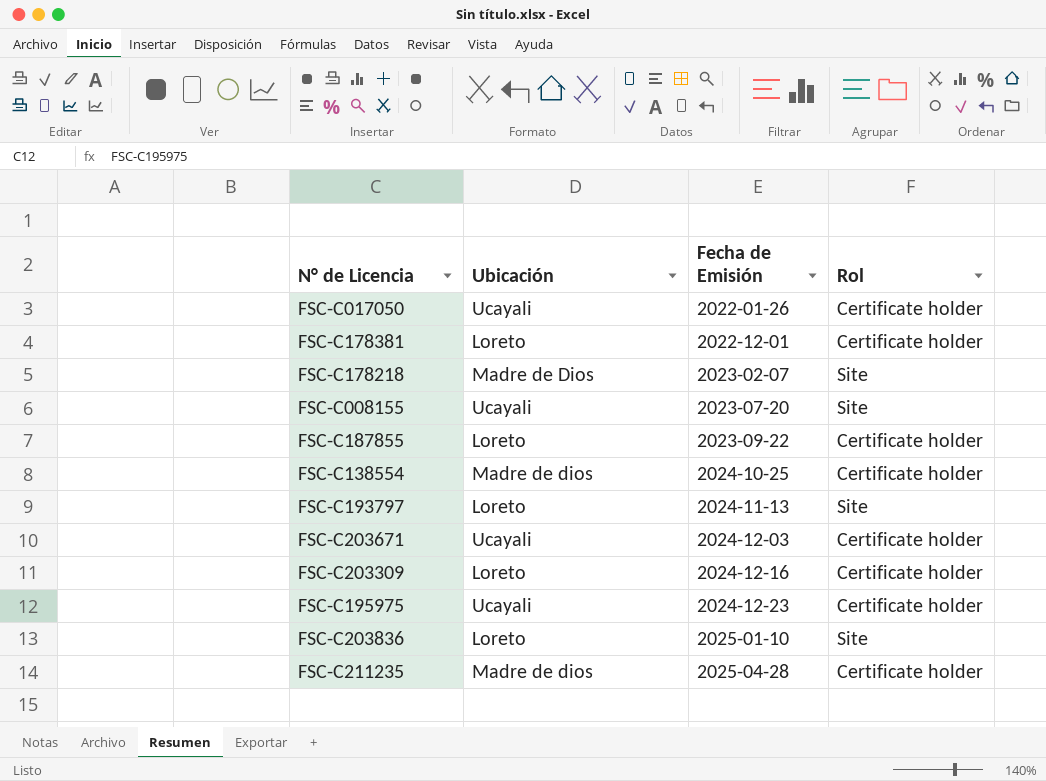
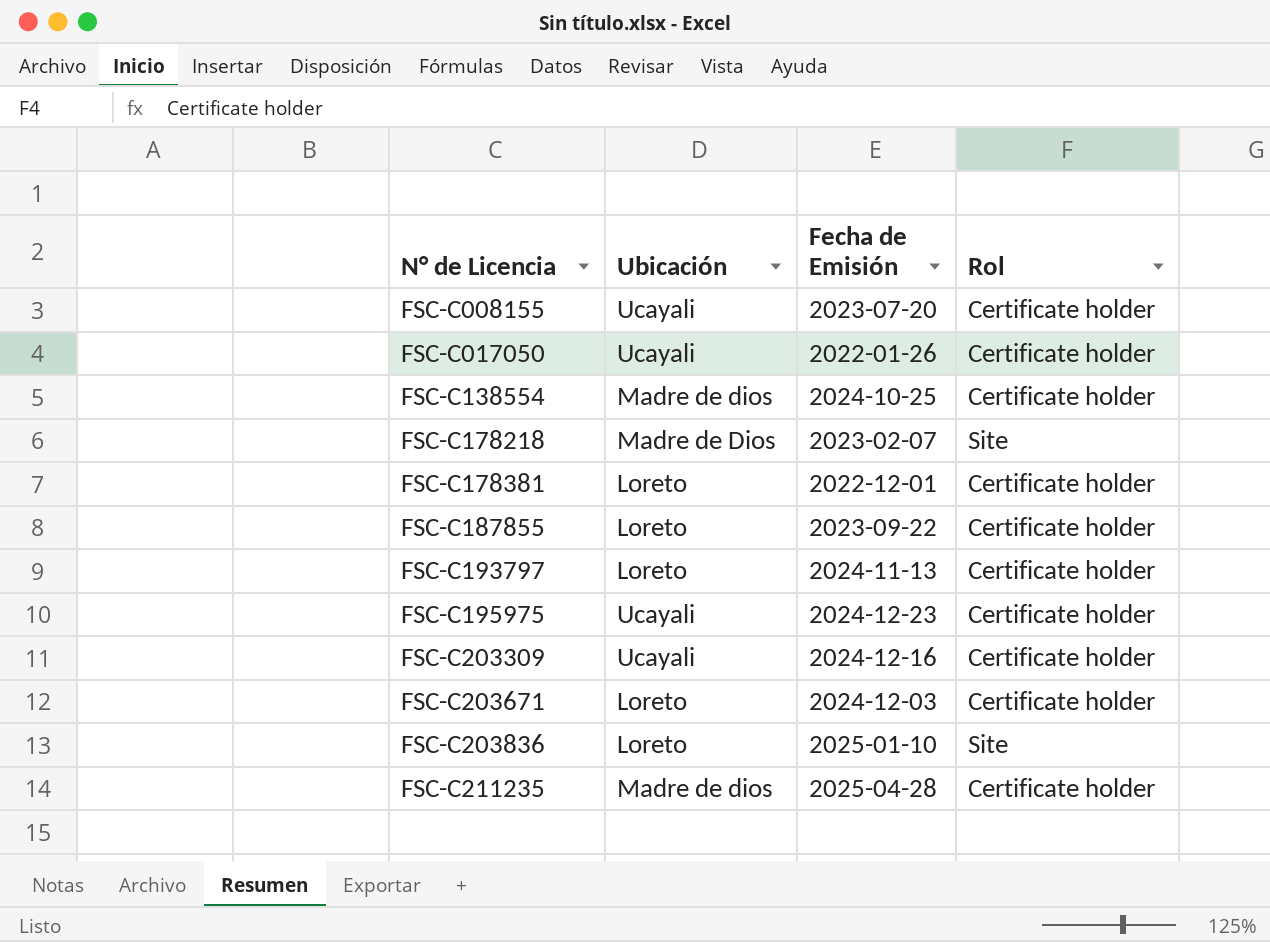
row order: Fecha de Emisión ascending -> N° de Licencia ascending
FSC-C008155 | Rol: Site -> Certificate holder
FSC-C193797 | Rol: Site -> Certificate holder
FSC-C203309 | Ubicación: Loreto -> Ucayali
FSC-C203671 | Ubicación: Ucayali -> Loreto

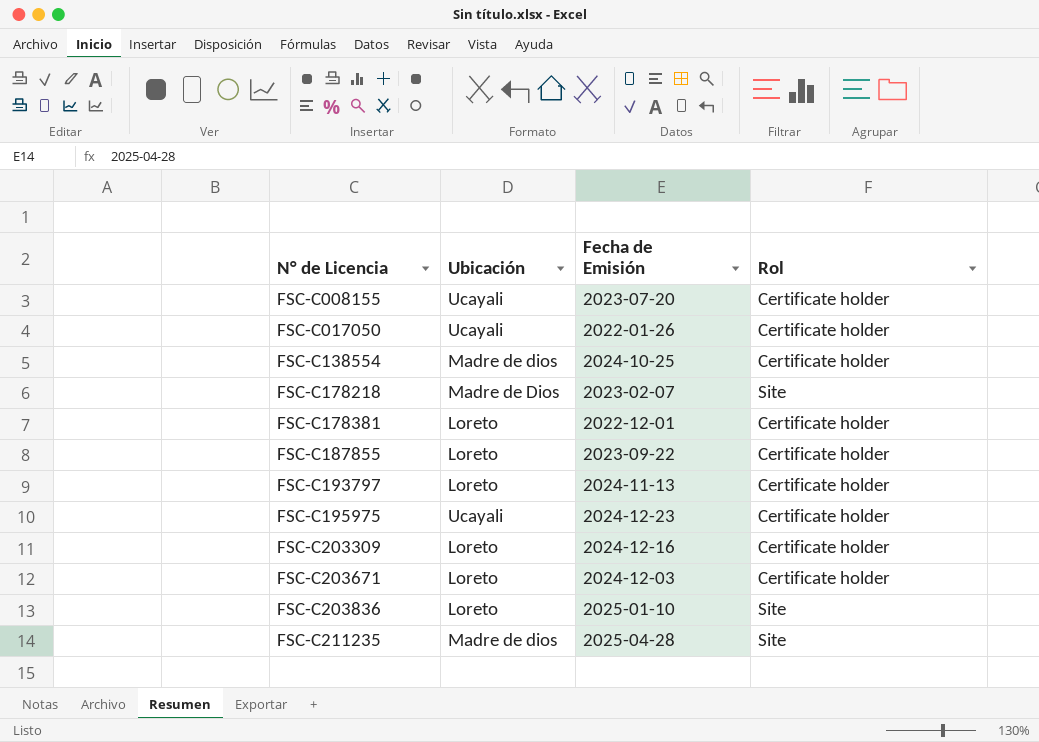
FSC-C203309 | Ubicación: Ucayali -> Loreto
FSC-C211235 | Rol: Certificate holder -> Site

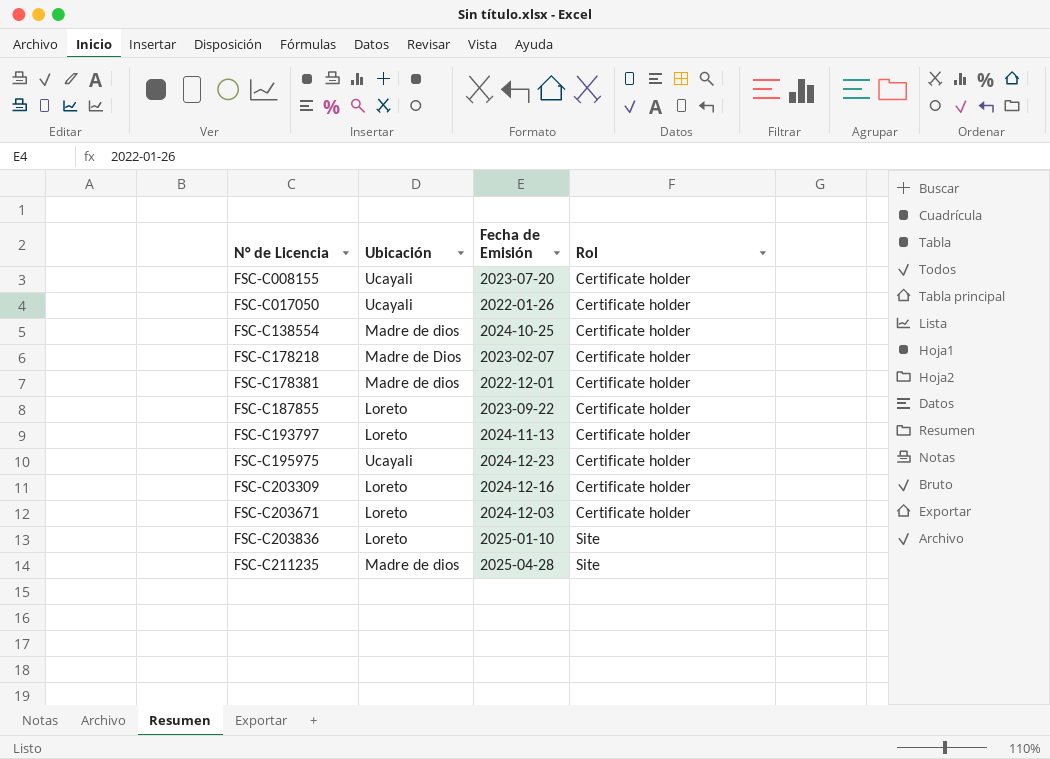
FSC-C178218 | Rol: Site -> Certificate holder
FSC-C178381 | Ubicación: Loreto -> Madre de dios

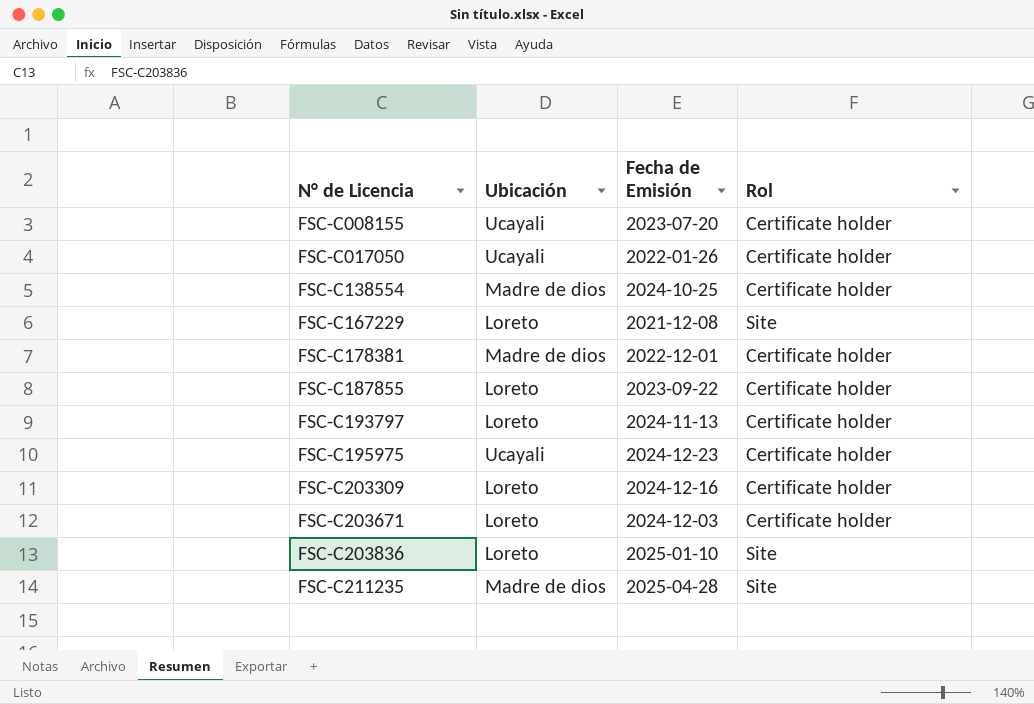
row FSC-C178218: Madre de Dios | 2023-02-07 | Certificate holder -> none
row FSC-C167229: none -> Loreto | 2021-12-08 | Site

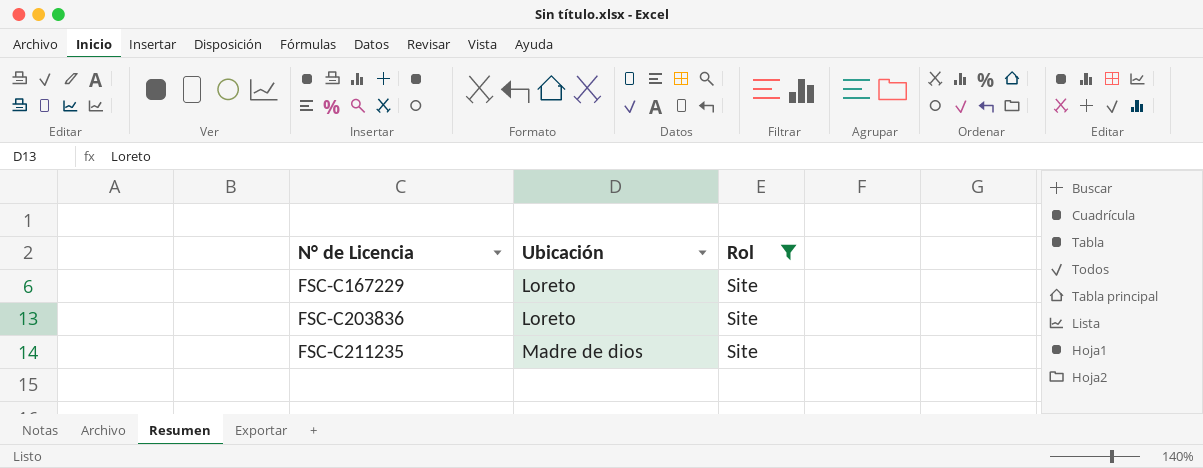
filter: none -> Rol = Site
column Fecha de Emisión | position: 3 -> none

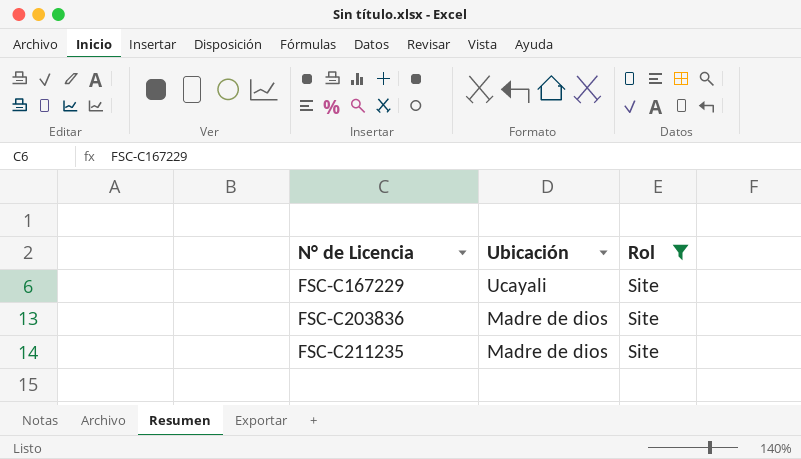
FSC-C167229 | Ubicación: Loreto -> Ucayali
FSC-C203836 | Ubicación: Loreto -> Madre de dios

